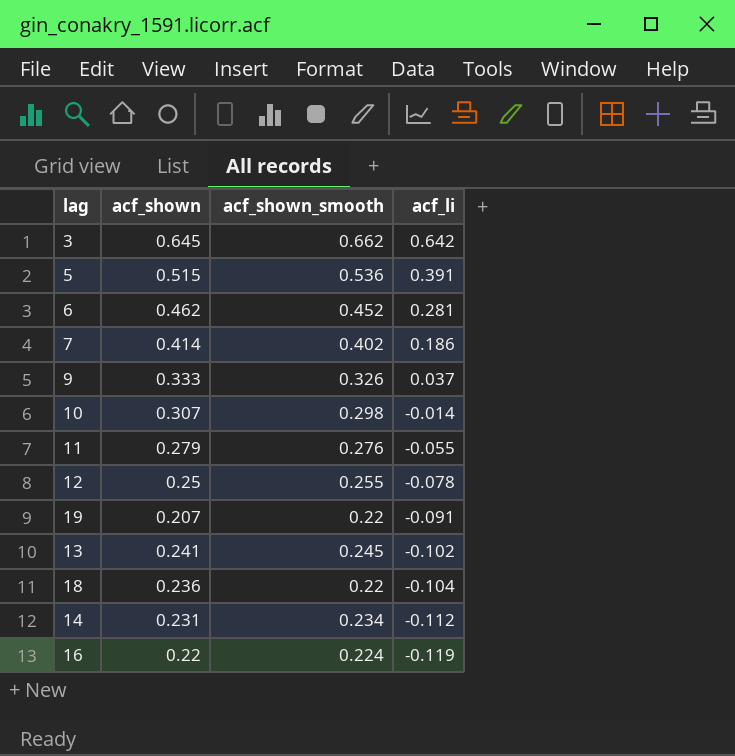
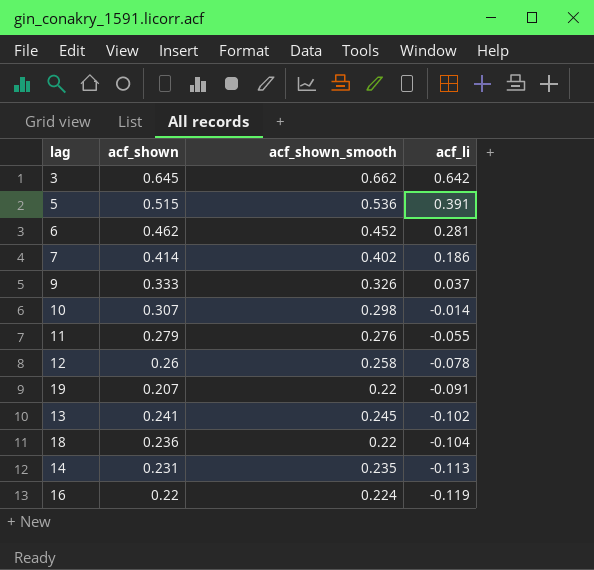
12 | acf_shown: 0.25 -> 0.26
12 | acf_shown_smooth: 0.255 -> 0.258
14 | acf_shown_smooth: 0.234 -> 0.235
14 | acf_li: -0.112 -> -0.113

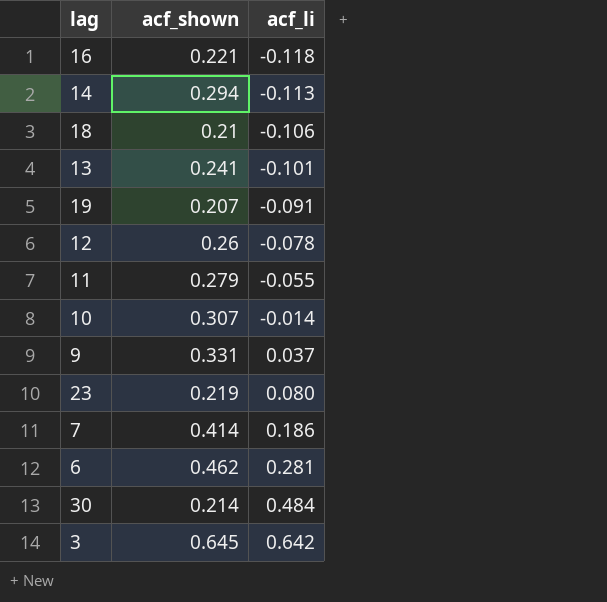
row order: acf_li descending -> acf_li ascending
column acf_shown_smooth | position: 3 -> none
row 5: 0.515 | 0.536 | 0.391 -> none
16 | acf_shown: 0.22 -> 0.221
16 | acf_li: -0.119 -> -0.118
14 | acf_shown: 0.231 -> 0.294
18 | acf_shown: 0.236 -> 0.21
18 | acf_li: -0.104 -> -0.106
13 | acf_li: -0.102 -> -0.101
9 | acf_shown: 0.333 -> 0.331
row 23: none -> 0.219 | 0.080
row 30: none -> 0.214 | 0.484

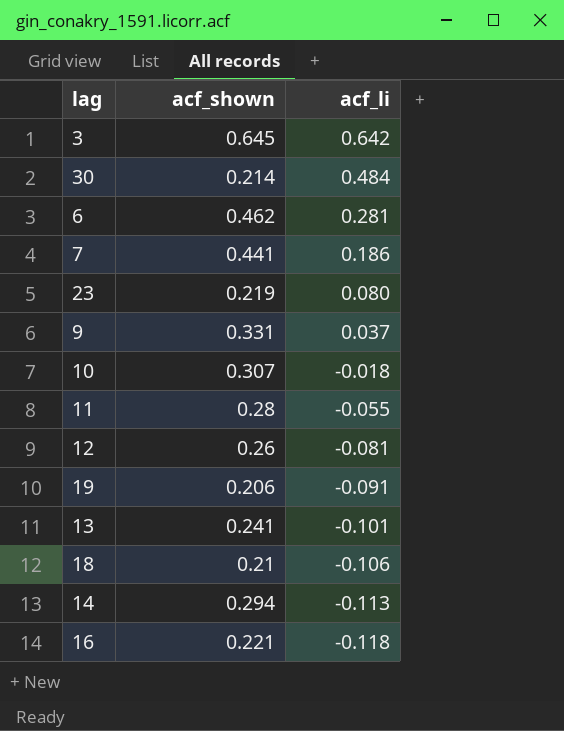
row order: acf_li ascending -> acf_li descending
7 | acf_shown: 0.414 -> 0.441
10 | acf_li: -0.014 -> -0.018
11 | acf_shown: 0.279 -> 0.28
12 | acf_li: -0.078 -> -0.081
19 | acf_shown: 0.207 -> 0.206

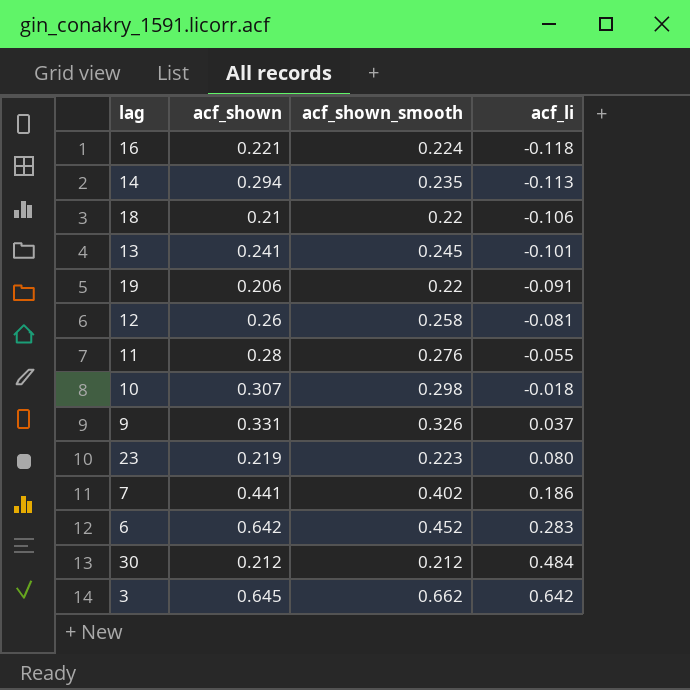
row order: acf_li descending -> acf_li ascending
column acf_shown_smooth | position: none -> 3
6 | acf_shown: 0.462 -> 0.642
6 | acf_li: 0.281 -> 0.283
30 | acf_shown: 0.214 -> 0.212

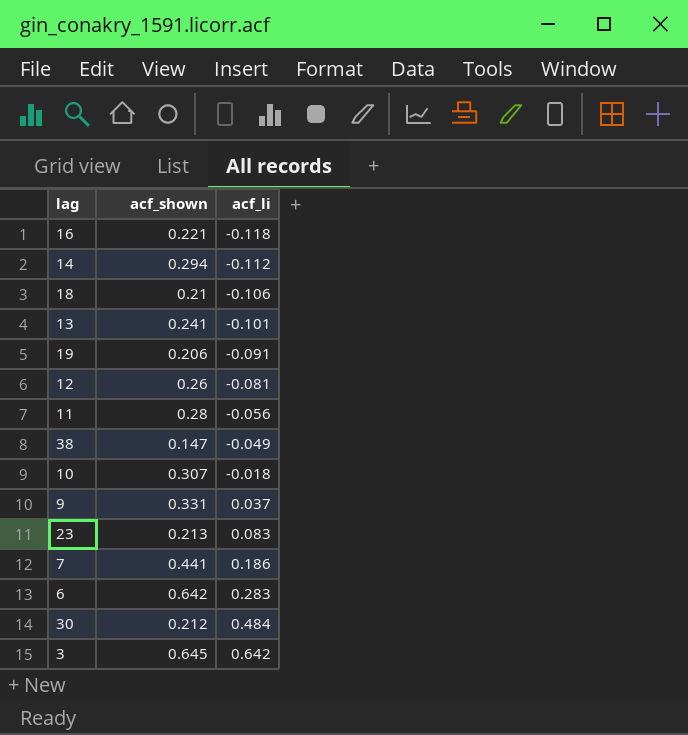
column acf_shown_smooth | position: 3 -> none
14 | acf_li: -0.113 -> -0.112
11 | acf_li: -0.055 -> -0.056
row 38: none -> 0.147 | -0.049
23 | acf_shown: 0.219 -> 0.213
23 | acf_li: 0.080 -> 0.083

